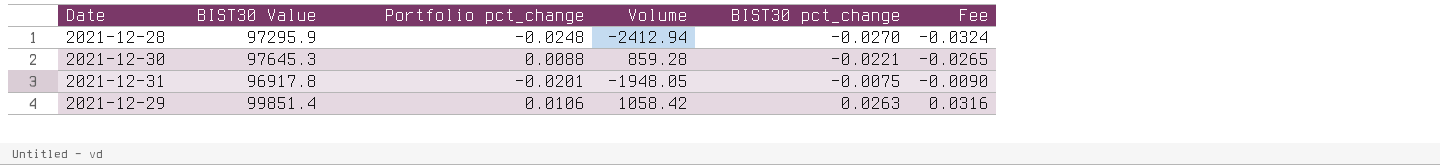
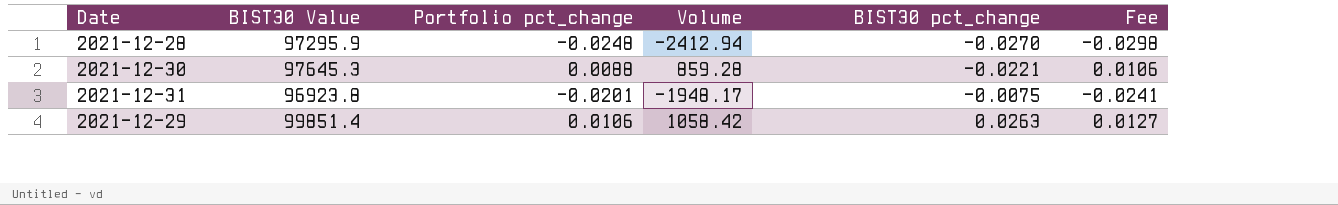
column Fee | formula: [BIST30 pct_change] * 1.2 -> [Portfolio pct_change] * 1.2
2021-12-31 | BIST30 Value: 96917.8 -> 96923.8
2021-12-31 | Volume: -1948.05 -> -1948.17

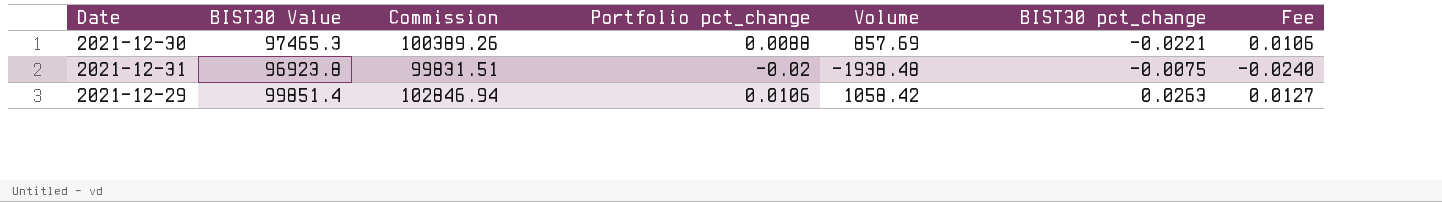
column Commission | formula: none -> [BIST30 Value] * 1.03
row 2021-12-28: 97295.9 | -0.0248 | -2412.94 | -0.0270 | -0.0298 -> none
2021-12-30 | BIST30 Value: 97645.3 -> 97465.3
2021-12-30 | Volume: 859.28 -> 857.69
2021-12-31 | Portfolio pct_change: -0.0201 -> -0.02
2021-12-31 | Volume: -1948.17 -> -1938.48
2021-12-31 | Fee: -0.0241 -> -0.0240

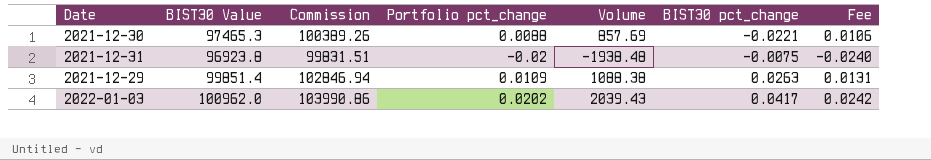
2021-12-29 | Portfolio pct_change: 0.0106 -> 0.0109
2021-12-29 | Volume: 1058.42 -> 1088.38
2021-12-29 | Fee: 0.0127 -> 0.0131
row 2022-01-03: none -> 100962.0 | 103990.86 | 0.0202 | 2039.43 | 0.0417 | 0.0242

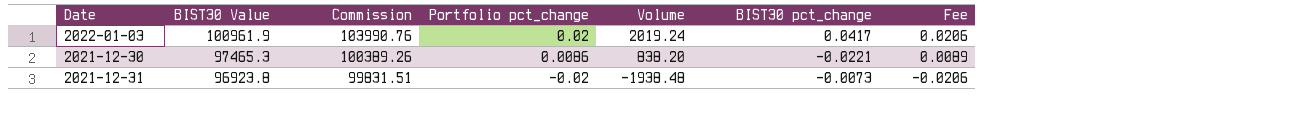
row order: BIST30 pct_change ascending -> BIST30 Value descending
column Fee | formula: [Portfolio pct_change] * 1.2 -> [Portfolio pct_change] * 1.03
row 2021-12-29: 99851.4 | 102846.94 | 0.0109 | 1088.38 | 0.0263 | 0.0131 -> none
2022-01-03 | BIST30 Value: 100962.0 -> 100961.9
2022-01-03 | Commission: 103990.86 -> 103990.76
2022-01-03 | Portfolio pct_change: 0.0202 -> 0.02
2022-01-03 | Volume: 2039.43 -> 2019.24
2021-12-30 | Portfolio pct_change: 0.0088 -> 0.0086
2021-12-30 | Volume: 857.69 -> 838.20
2021-12-31 | BIST30 pct_change: -0.0075 -> -0.0073

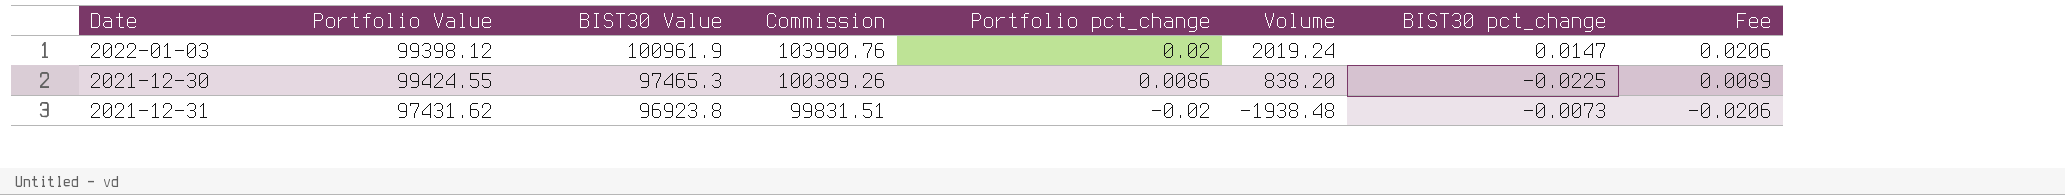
column Portfolio Value | position: none -> 2
2022-01-03 | BIST30 pct_change: 0.0417 -> 0.0147
2021-12-30 | BIST30 pct_change: -0.0221 -> -0.0225

